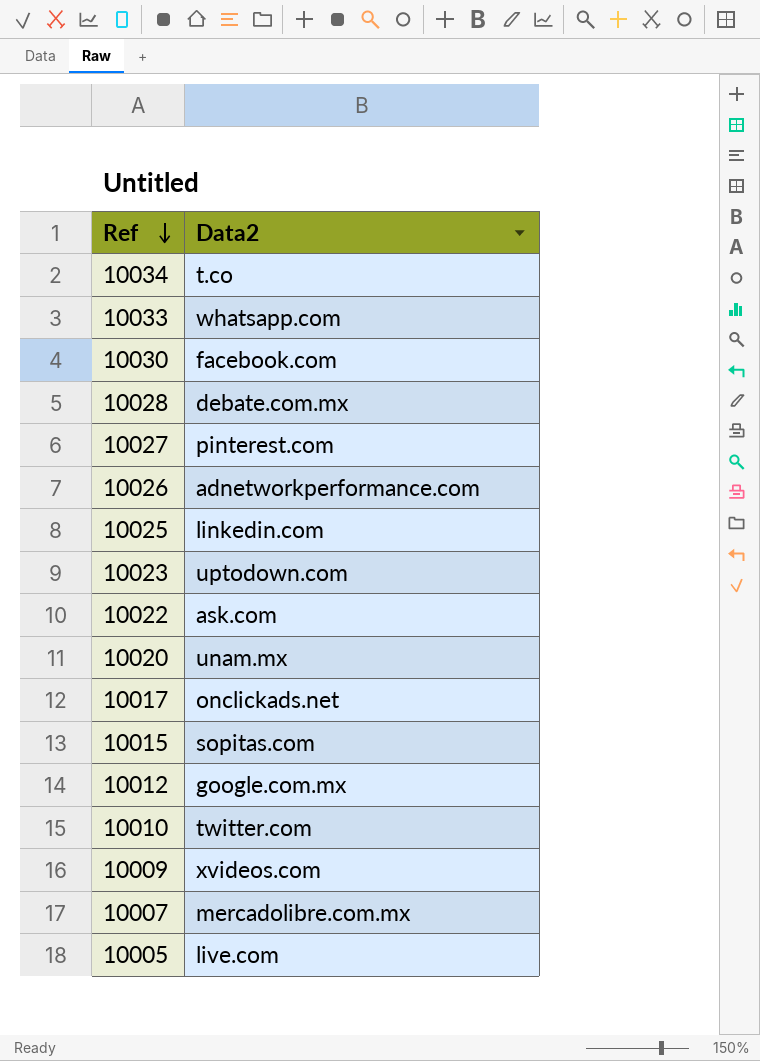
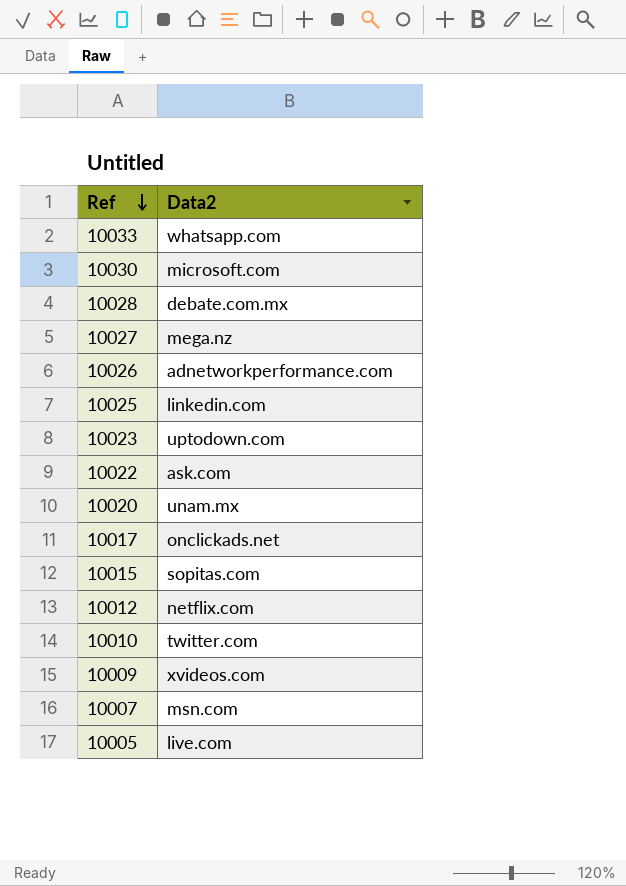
row 10034: t.co -> none
10030 | Data2: facebook.com -> microsoft.com
10027 | Data2: pinterest.com -> mega.nz
10012 | Data2: google.com.mx -> netflix.com
10007 | Data2: mercadolibre.com.mx -> msn.com

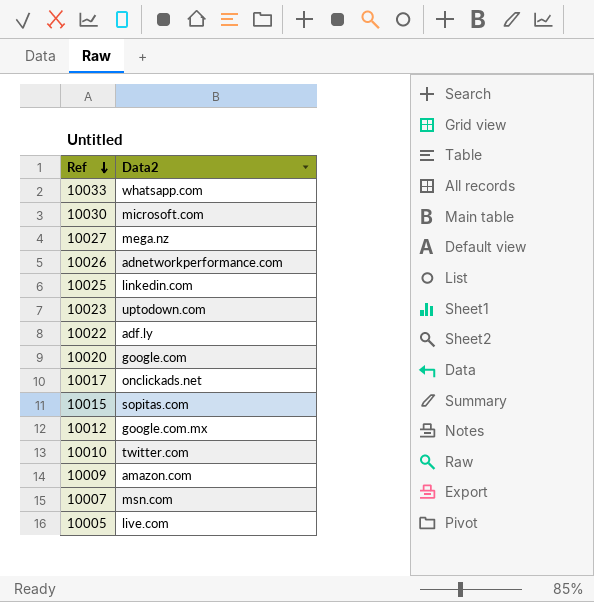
row 10028: debate.com.mx -> none
10022 | Data2: ask.com -> adf.ly
10020 | Data2: unam.mx -> google.com
10012 | Data2: netflix.com -> google.com.mx
10009 | Data2: xvideos.com -> amazon.com

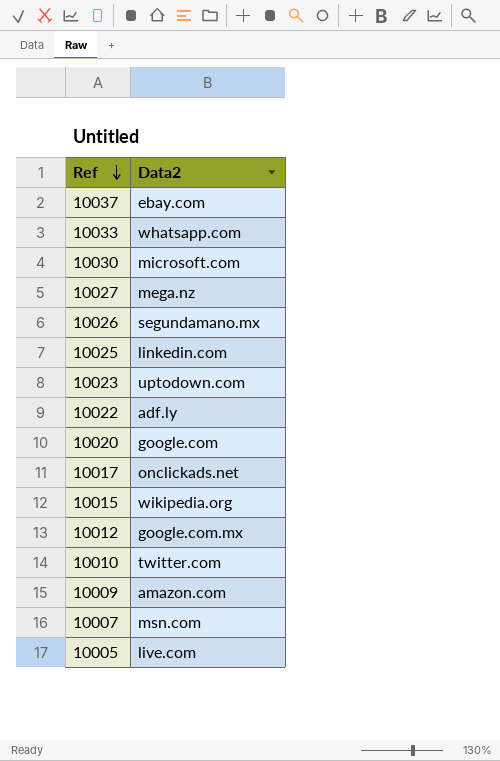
row 10037: none -> ebay.com
10026 | Data2: adnetworkperformance.com -> segundamano.mx
10015 | Data2: sopitas.com -> wikipedia.org

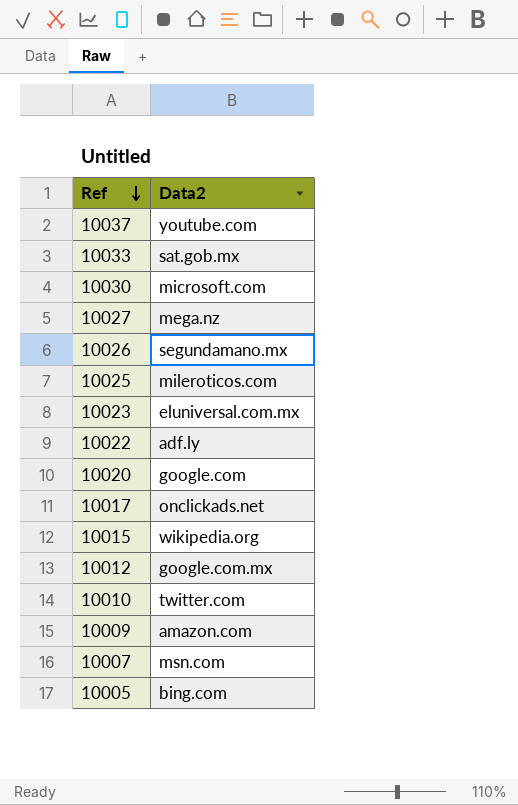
10037 | Data2: ebay.com -> youtube.com
10033 | Data2: whatsapp.com -> sat.gob.mx
10025 | Data2: linkedin.com -> mileroticos.com
10023 | Data2: uptodown.com -> eluniversal.com.mx
10005 | Data2: live.com -> bing.com

